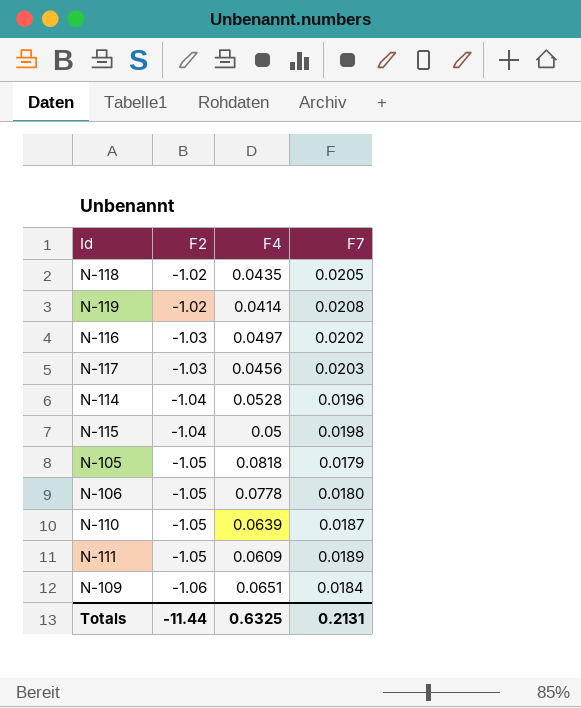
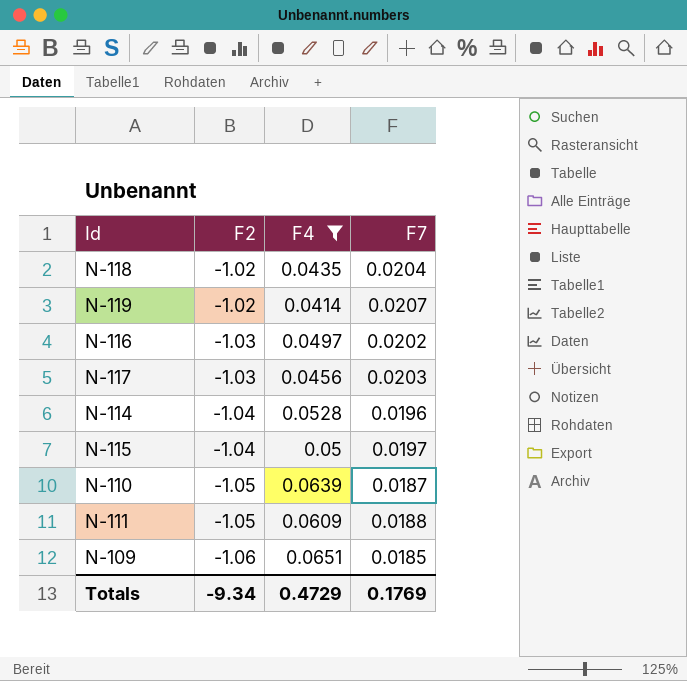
filter: none -> F4 <= 0.0651
N-118 | F7: 0.0205 -> 0.0204
N-119 | F7: 0.0208 -> 0.0207
N-115 | F7: 0.0198 -> 0.0197
N-111 | F7: 0.0189 -> 0.0188
N-109 | F7: 0.0184 -> 0.0185
Totals | F2: -11.44 -> -9.34
Totals | F4: 0.6325 -> 0.4729
Totals | F7: 0.2131 -> 0.1769

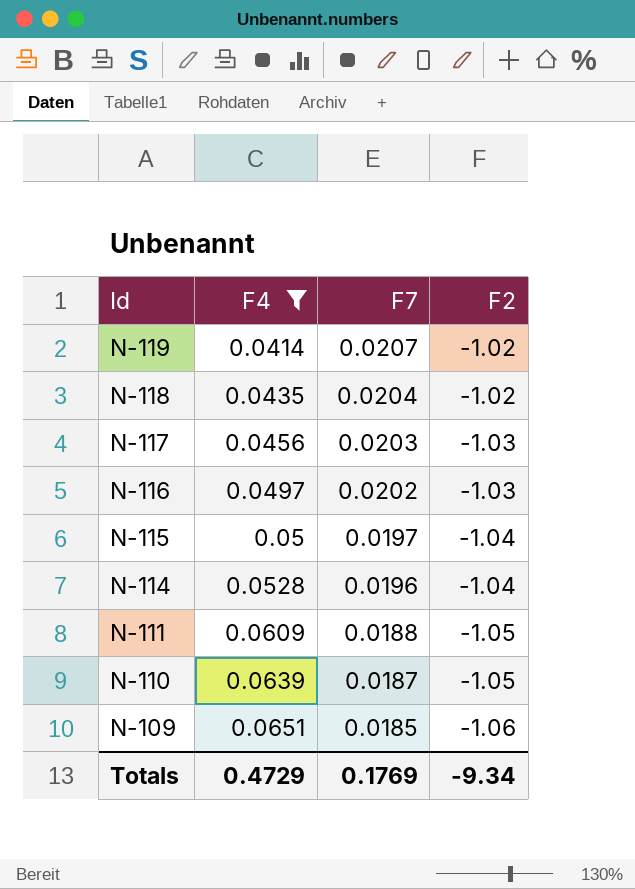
row order: F2 descending -> Id descending
column F2 | position: 2 -> 4

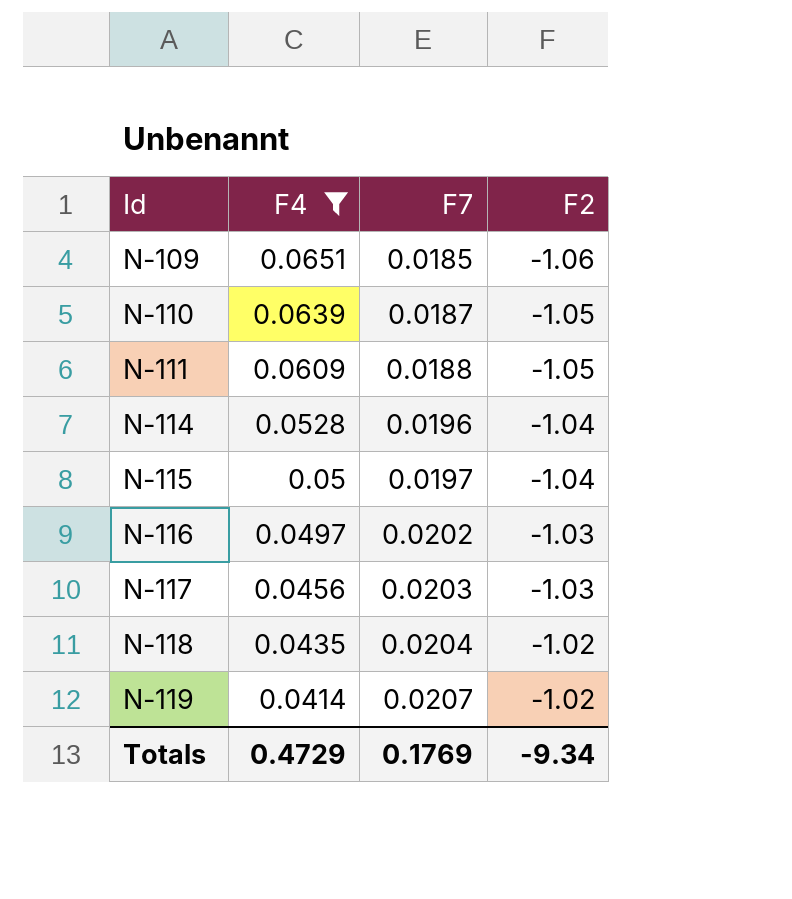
row order: Id descending -> Id ascending

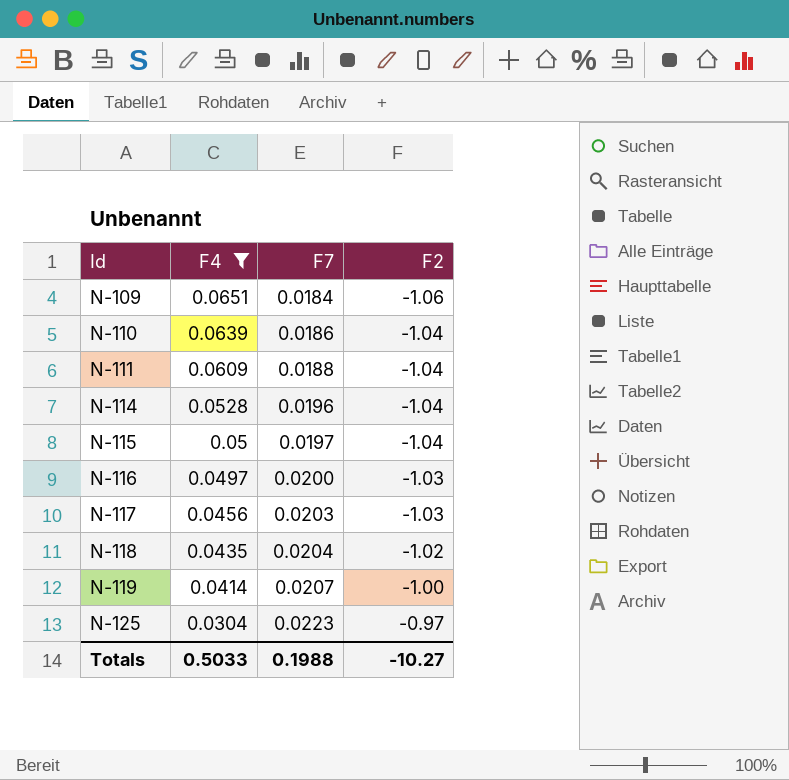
N-109 | F7: 0.0185 -> 0.0184
N-110 | F7: 0.0187 -> 0.0186
N-110 | F2: -1.05 -> -1.04
N-111 | F2: -1.05 -> -1.04
N-116 | F7: 0.0202 -> 0.0200
N-119 | F2: -1.02 -> -1.00
row N-125: none -> 0.0304 | 0.0223 | -0.97
Totals | F4: 0.4729 -> 0.5033
Totals | F7: 0.1769 -> 0.1988
Totals | F2: -9.34 -> -10.27

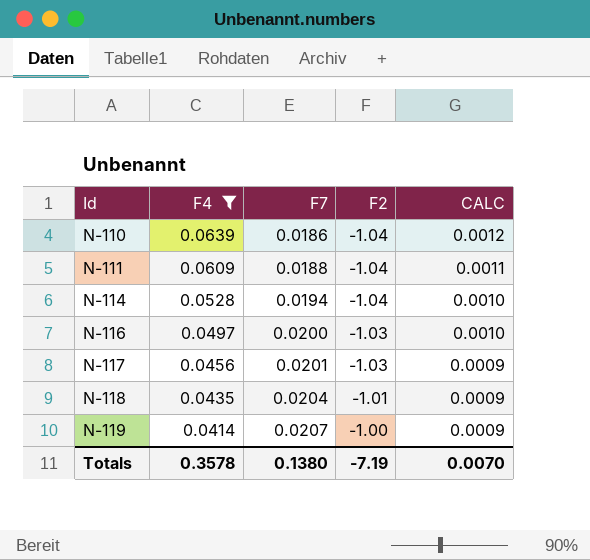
column CALC | formula: none -> [F4] * [F7]
row N-109: 0.0651 | 0.0184 | -1.06 -> none
row N-115: 0.05 | 0.0197 | -1.04 -> none
row N-125: 0.0304 | 0.0223 | -0.97 -> none
N-114 | F7: 0.0196 -> 0.0194
N-117 | F7: 0.0203 -> 0.0201
N-118 | F2: -1.02 -> -1.01
Totals | F4: 0.5033 -> 0.3578
Totals | F7: 0.1988 -> 0.1380
Totals | F2: -10.27 -> -7.19

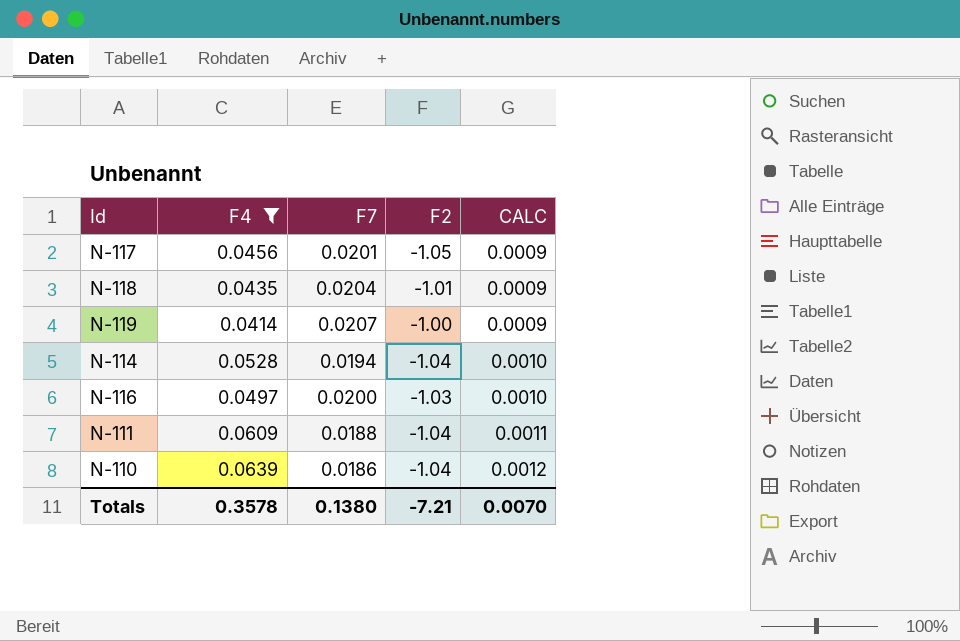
row order: Id ascending -> CALC ascending
N-117 | F2: -1.03 -> -1.05
Totals | F2: -7.19 -> -7.21

